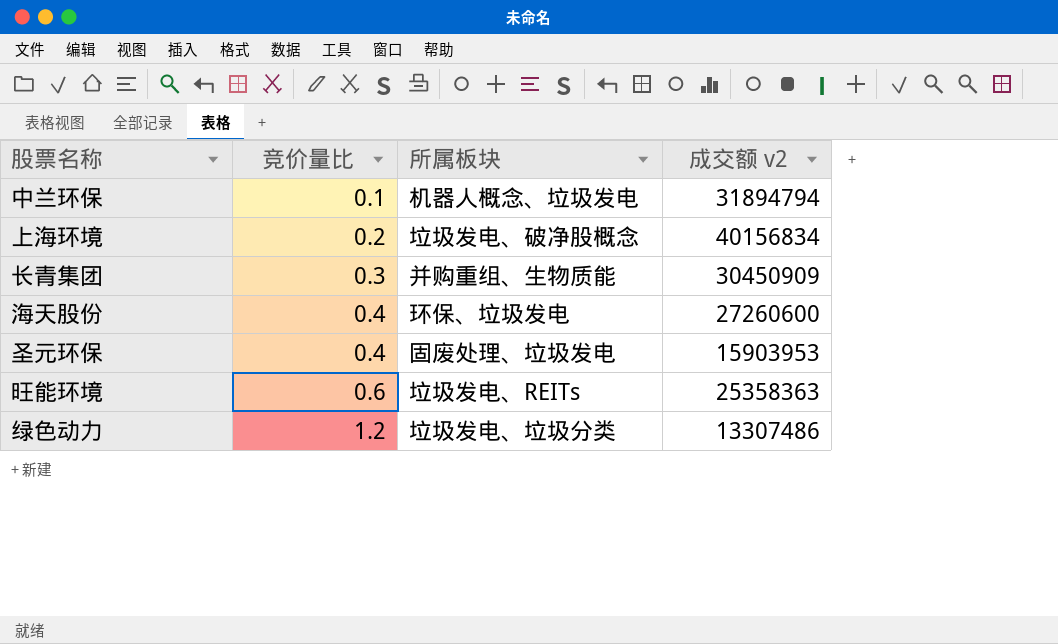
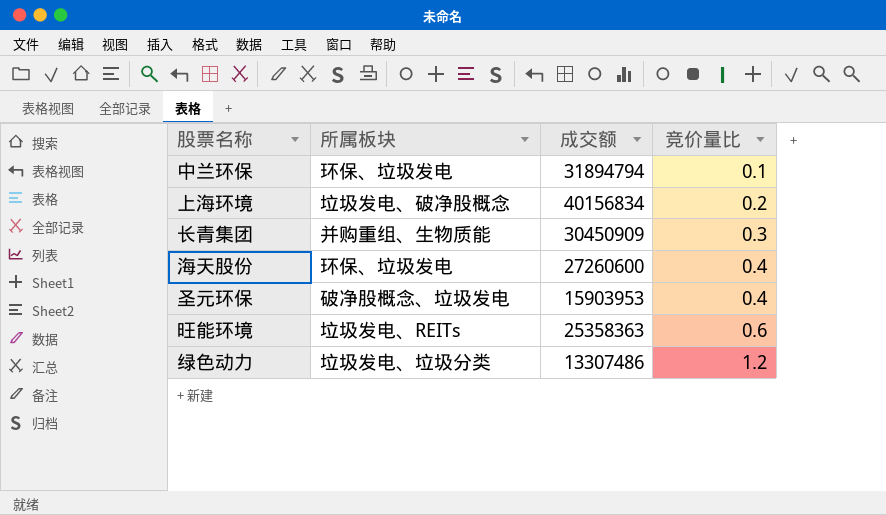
column name: 成交额 v2 -> 成交额
column 竞价量比 | position: 2 -> 4
中兰环保 | 所属板块: 机器人概念、垃圾发电 -> 环保、垃圾发电
圣元环保 | 所属板块: 固废处理、垃圾发电 -> 破净股概念、垃圾发电

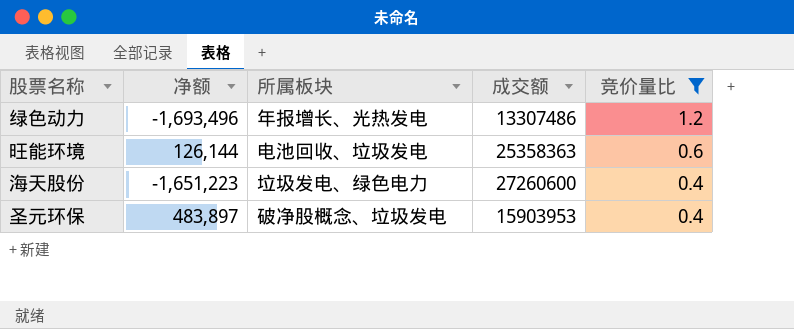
filter: none -> 竞价量比 >= 0.4
row order: 竞价量比 ascending -> 竞价量比 descending
column 净额 | position: none -> 2
绿色动力 | 所属板块: 垃圾发电、垃圾分类 -> 年报增长、光热发电
旺能环境 | 所属板块: 垃圾发电、REITs -> 电池回收、垃圾发电
海天股份 | 所属板块: 环保、垃圾发电 -> 垃圾发电、绿色电力

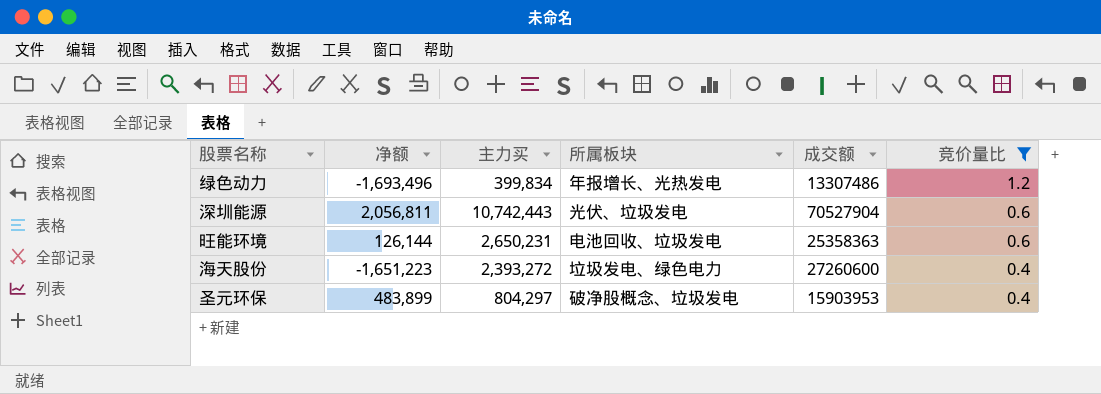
column 主力买 | position: none -> 3
row 深圳能源: none -> 2,056,811 | 10,742,443 | 光伏、垃圾发电 | 70527904 | 0.6
圣元环保 | 净额: 483,897 -> 483,899

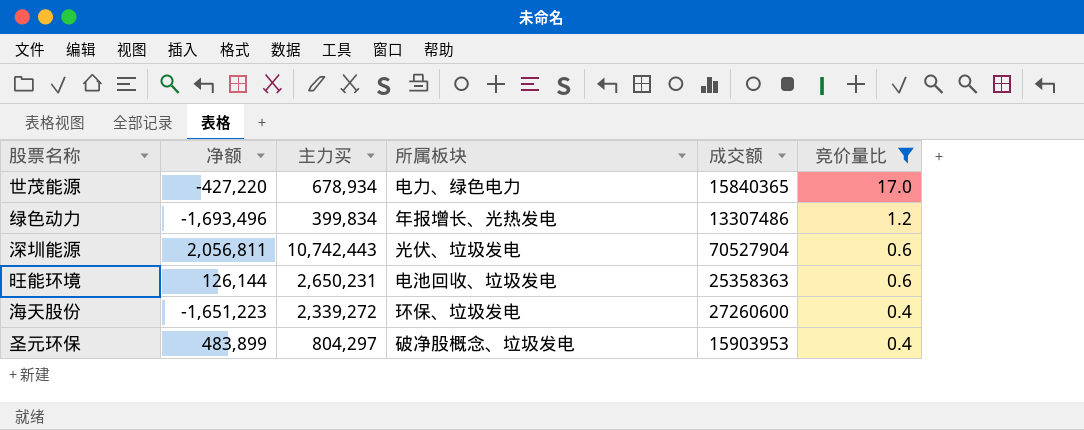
row 世茂能源: none -> -427,220 | 678,934 | 电力、绿色电力 | 15840365 | 17.0
海天股份 | 主力买: 2,393,272 -> 2,339,272
海天股份 | 所属板块: 垃圾发电、绿色电力 -> 环保、垃圾发电

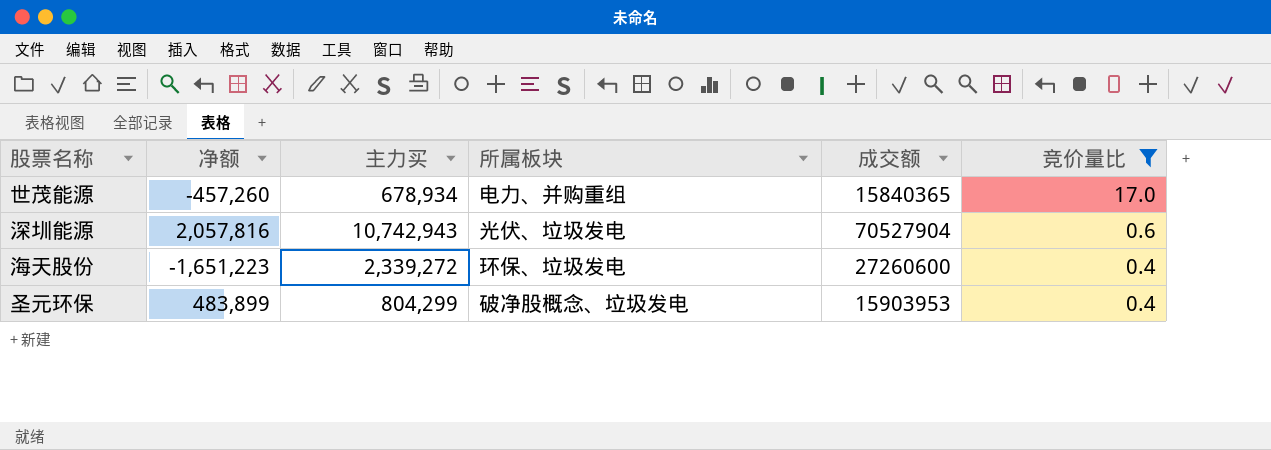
row 绿色动力: -1,693,496 | 399,834 | 年报增长、光热发电 | 13307486 | 1.2 -> none
row 旺能环境: 126,144 | 2,650,231 | 电池回收、垃圾发电 | 25358363 | 0.6 -> none
世茂能源 | 净额: -427,220 -> -457,260
世茂能源 | 所属板块: 电力、绿色电力 -> 电力、并购重组
深圳能源 | 净额: 2,056,811 -> 2,057,816
深圳能源 | 主力买: 10,742,443 -> 10,742,943
圣元环保 | 主力买: 804,297 -> 804,299

